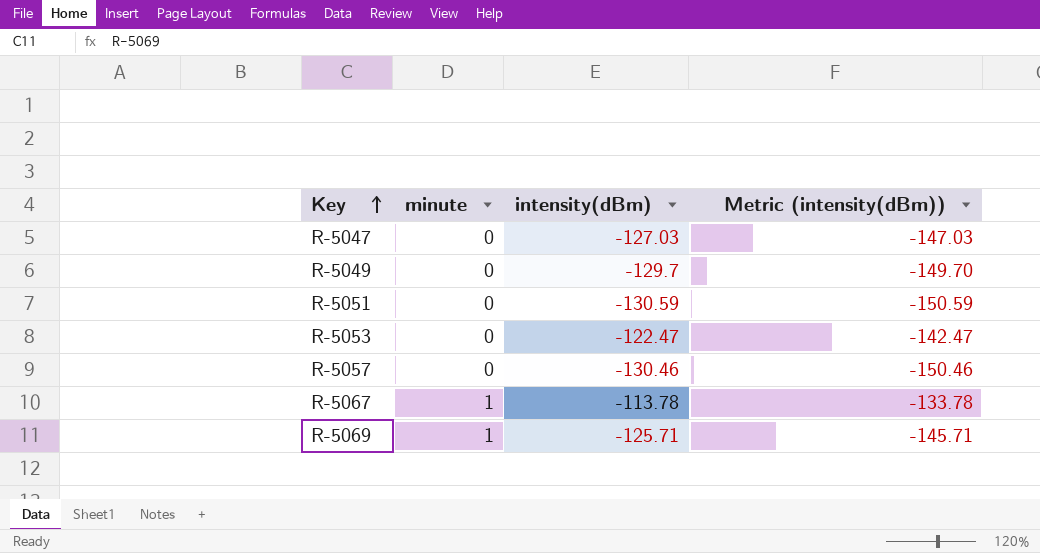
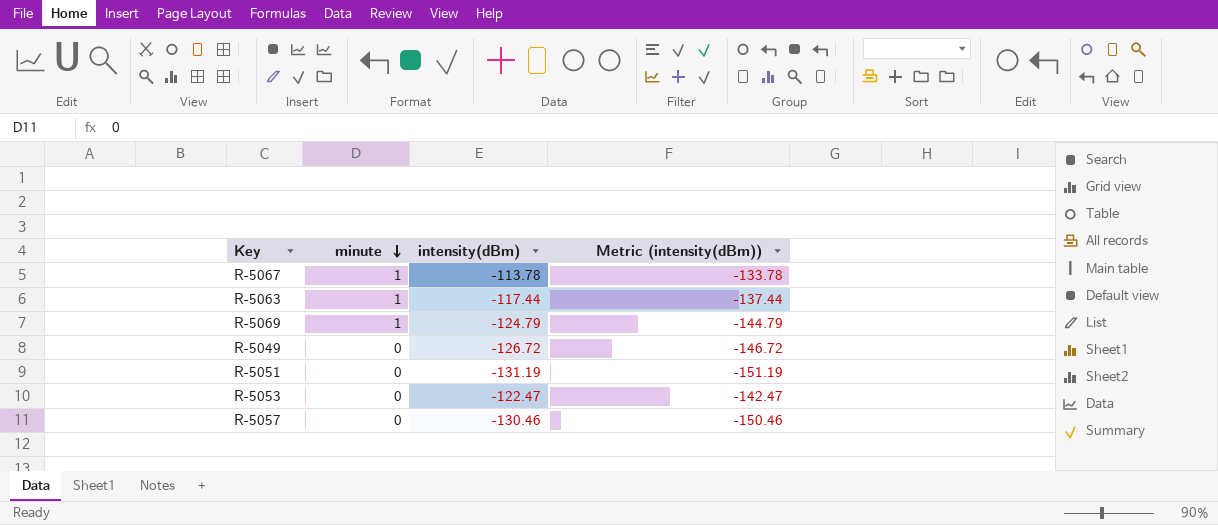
row order: Key ascending -> minute descending
row R-5047: 0 | -127.03 | -147.03 -> none
row R-5063: none -> 1 | -117.44 | -137.44
R-5069 | intensity(dBm): -125.71 -> -124.79
R-5069 | Metric (intensity(dBm)): -145.71 -> -144.79
R-5049 | intensity(dBm): -129.7 -> -126.72
R-5049 | Metric (intensity(dBm)): -149.70 -> -146.72
R-5051 | intensity(dBm): -130.59 -> -131.19
R-5051 | Metric (intensity(dBm)): -150.59 -> -151.19

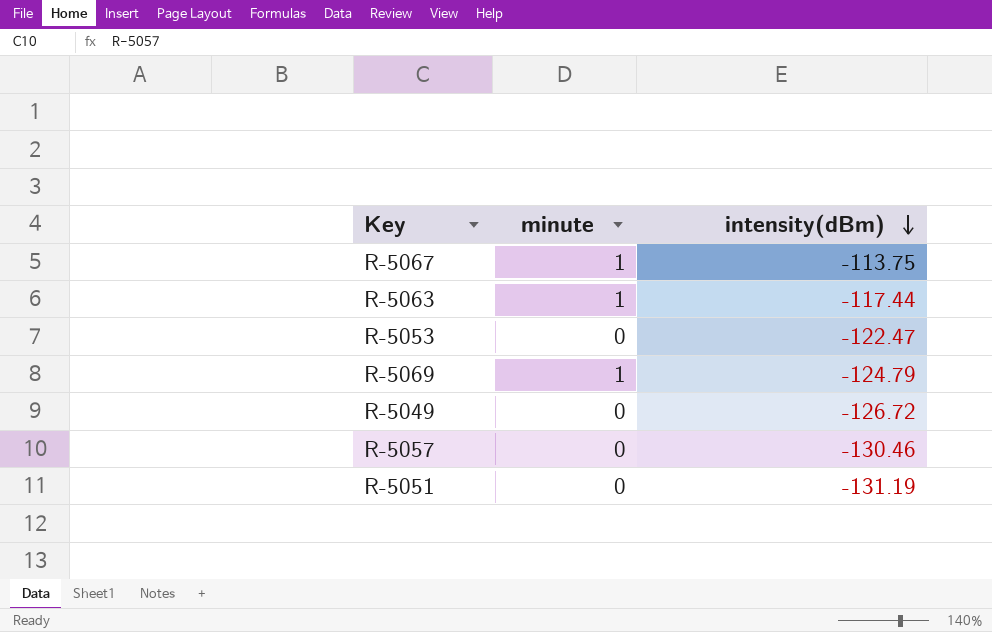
row order: minute descending -> intensity(dBm) descending
column Metric (intensity(dBm)) | formula: [intensity(dBm)] - 20 -> none
R-5067 | intensity(dBm): -113.78 -> -113.75

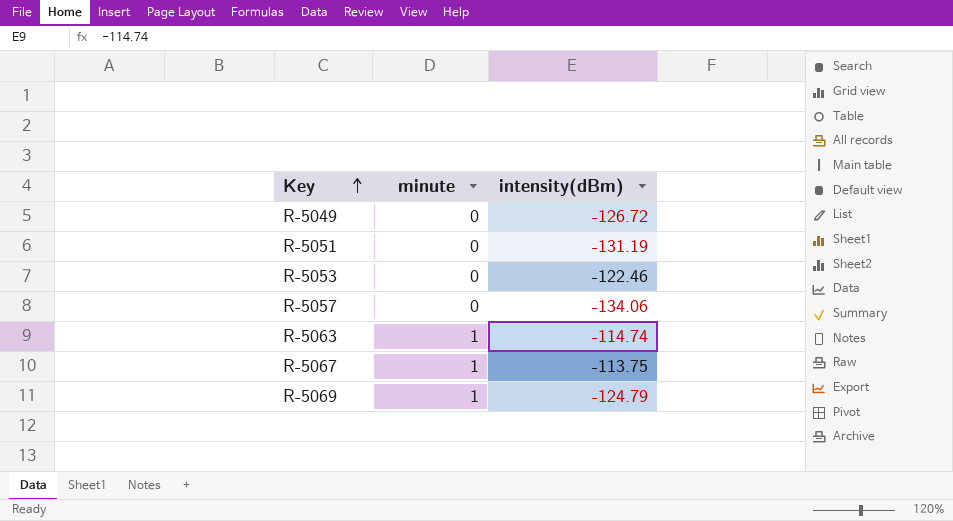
row order: intensity(dBm) descending -> Key ascending
R-5053 | intensity(dBm): -122.47 -> -122.46
R-5057 | intensity(dBm): -130.46 -> -134.06
R-5063 | intensity(dBm): -117.44 -> -114.74

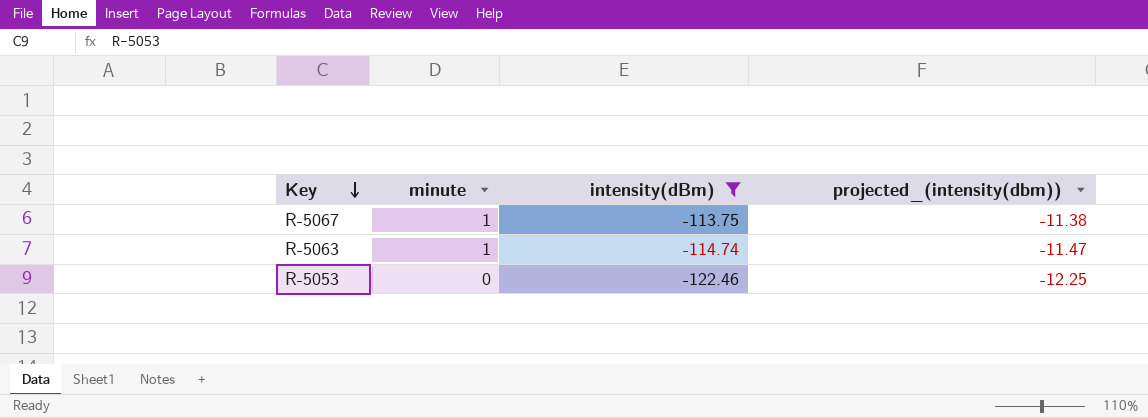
filter: none -> intensity(dBm) >= -122.46
row order: Key ascending -> Key descending
column projected_(intensity(dbm)) | formula: none -> [intensity(dBm)] * 0.1

